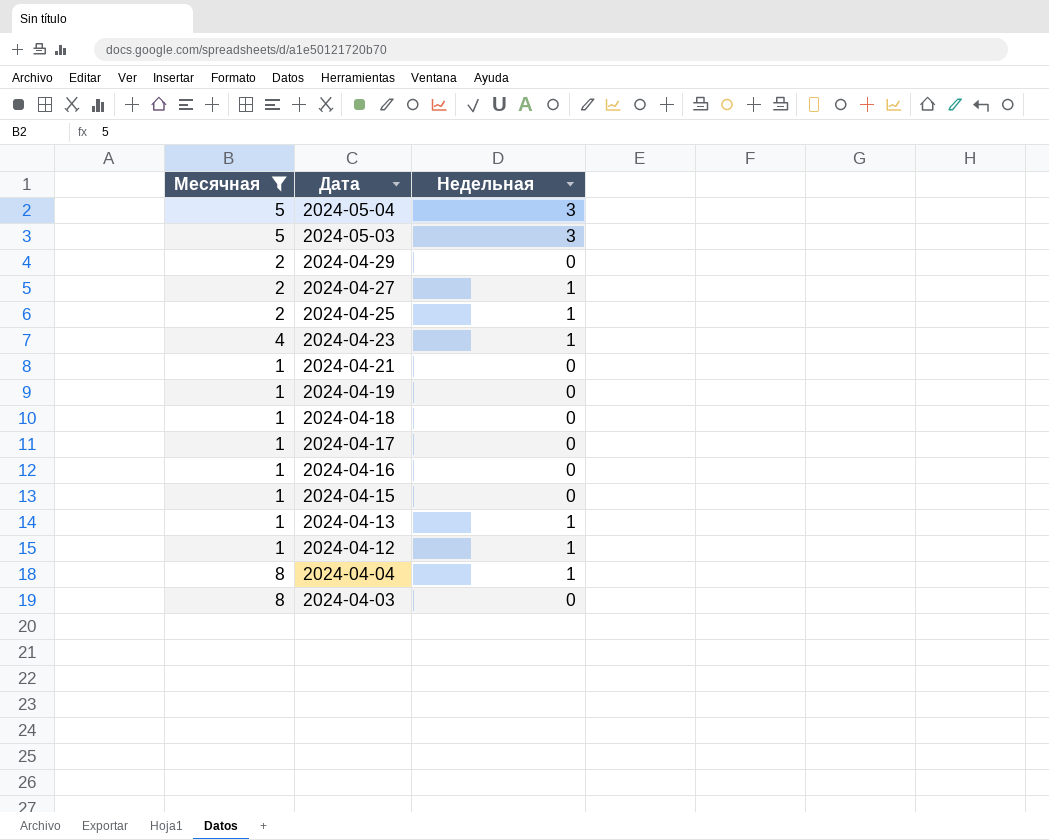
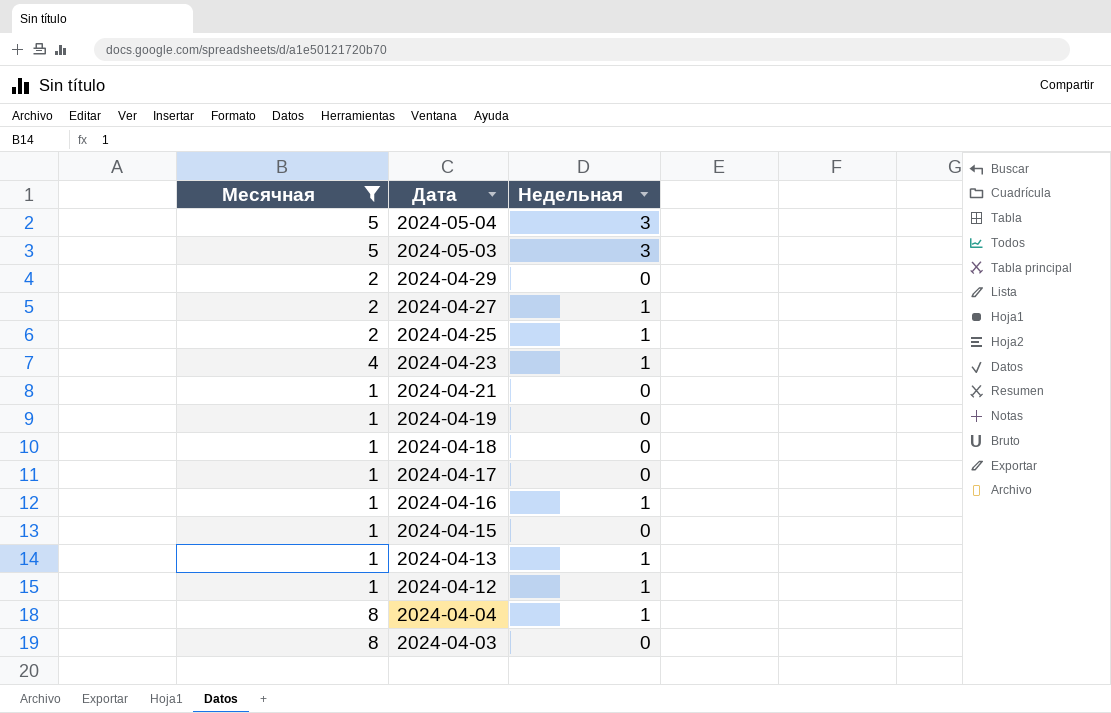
2024-04-16 | Недельная: 0 -> 1

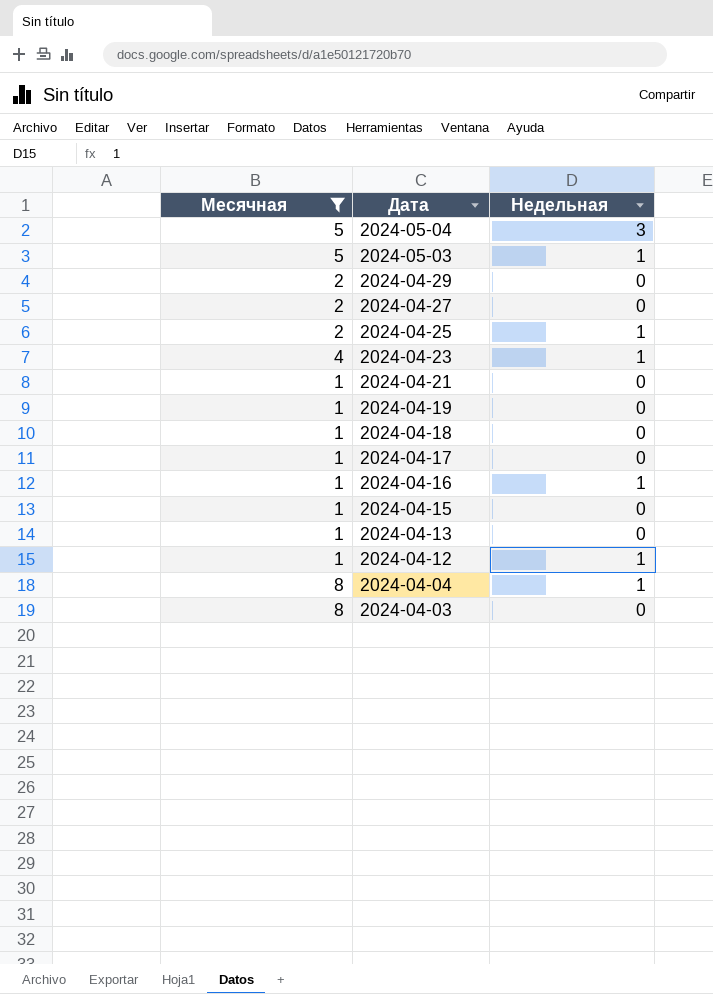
2024-05-03 | Недельная: 3 -> 1
2024-04-27 | Недельная: 1 -> 0
2024-04-13 | Недельная: 1 -> 0

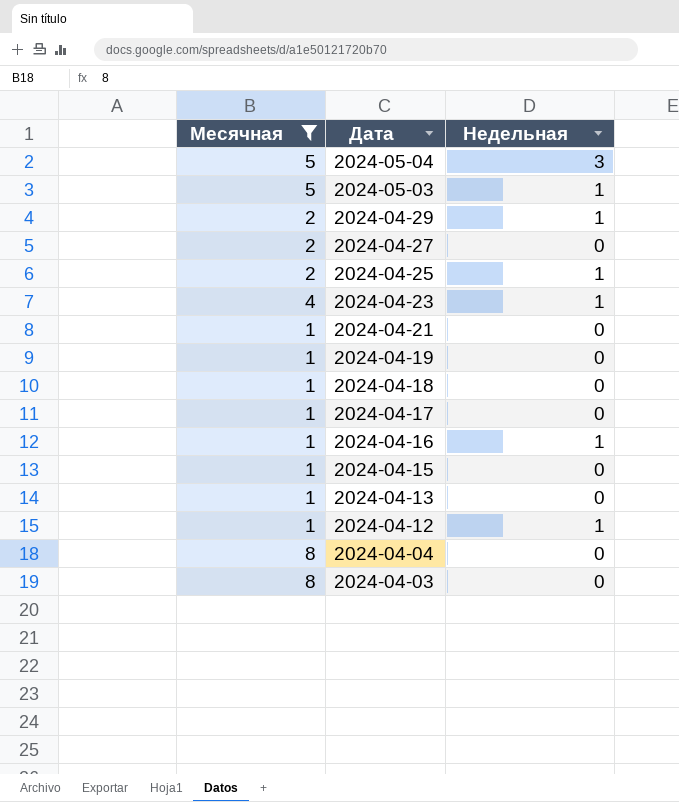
2024-04-29 | Недельная: 0 -> 1
2024-04-04 | Недельная: 1 -> 0

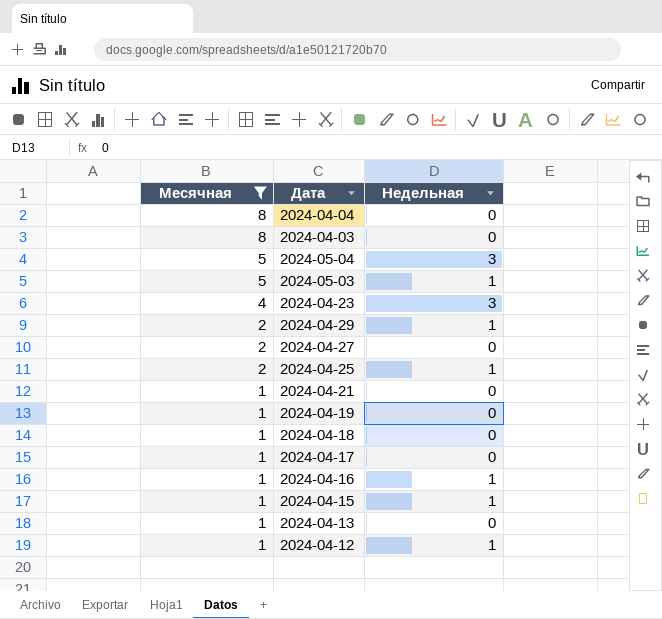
row order: Дата descending -> Месячная descending
2024-04-23 | Недельная: 1 -> 3
2024-04-15 | Недельная: 0 -> 1

